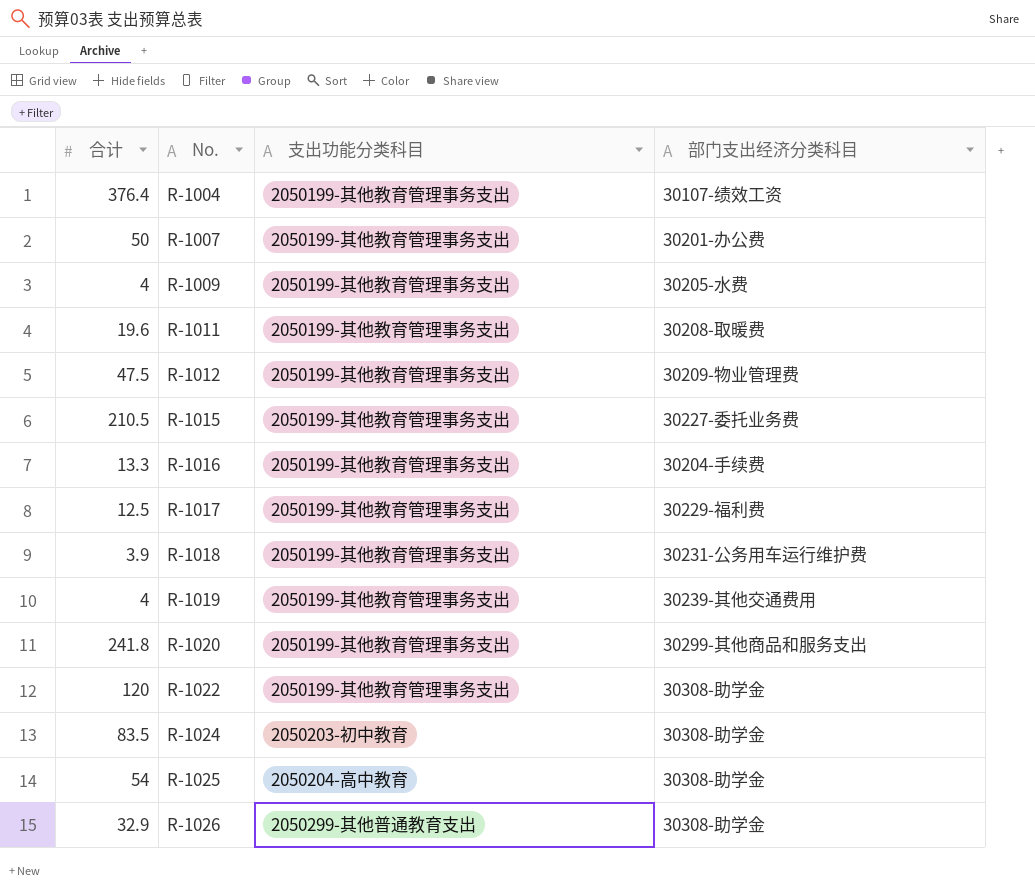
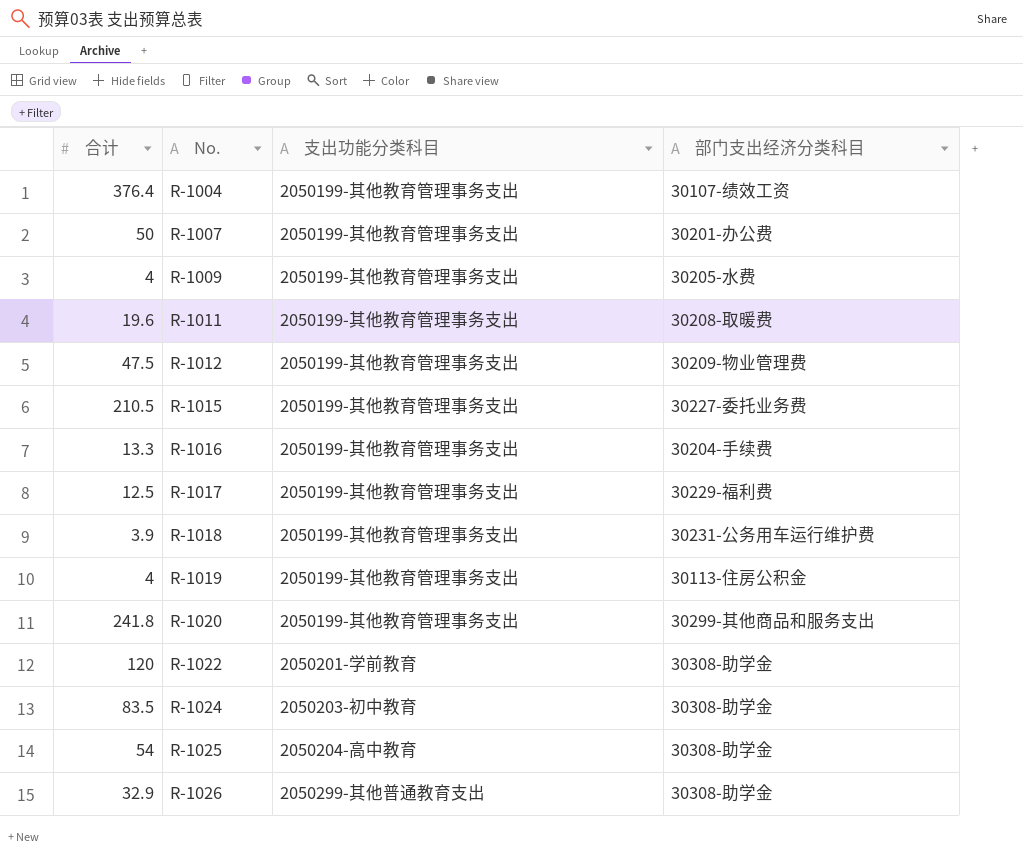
R-1019 | 部门支出经济分类科目: 30239-其他交通费用 -> 30113-住房公积金
R-1022 | 支出功能分类科目: 2050199-其他教育管理事务支出 -> 2050201-学前教育

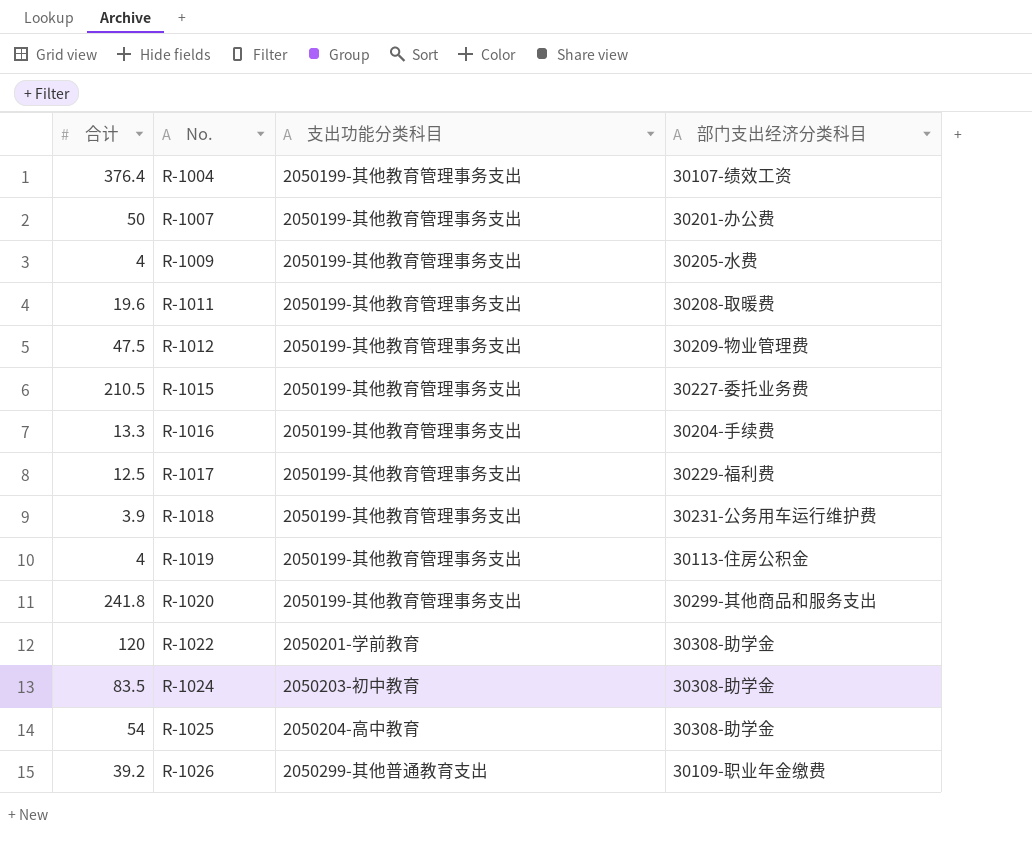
R-1026 | 合计: 32.9 -> 39.2
R-1026 | 部门支出经济分类科目: 30308-助学金 -> 30109-职业年金缴费

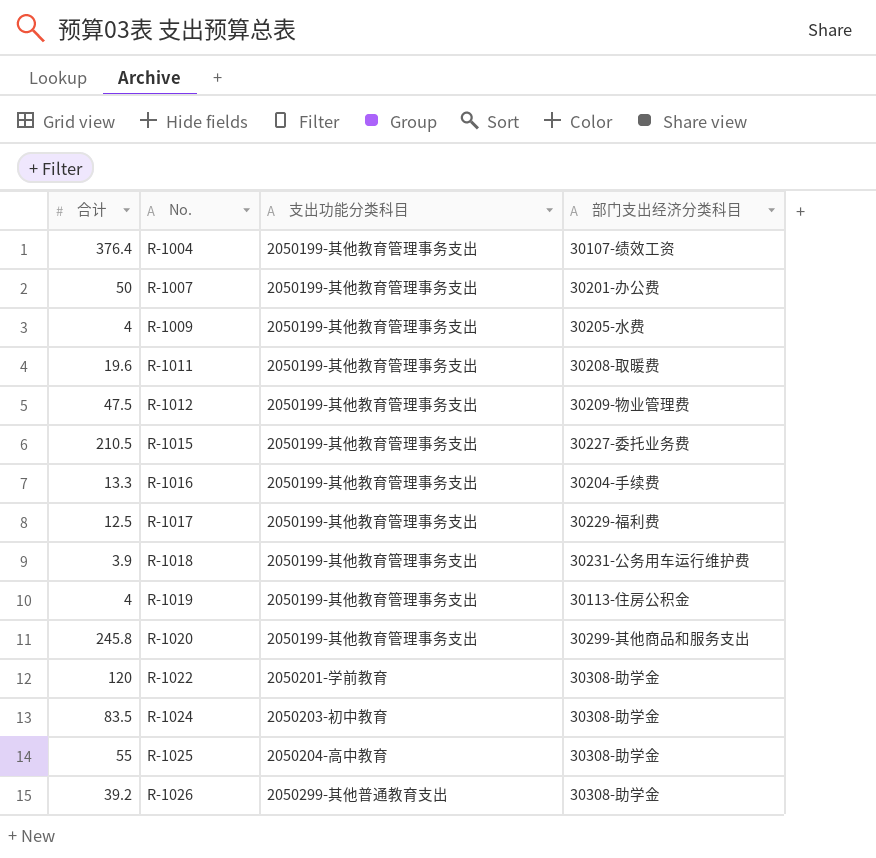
R-1020 | 合计: 241.8 -> 245.8
R-1025 | 合计: 54 -> 55
R-1026 | 部门支出经济分类科目: 30109-职业年金缴费 -> 30308-助学金

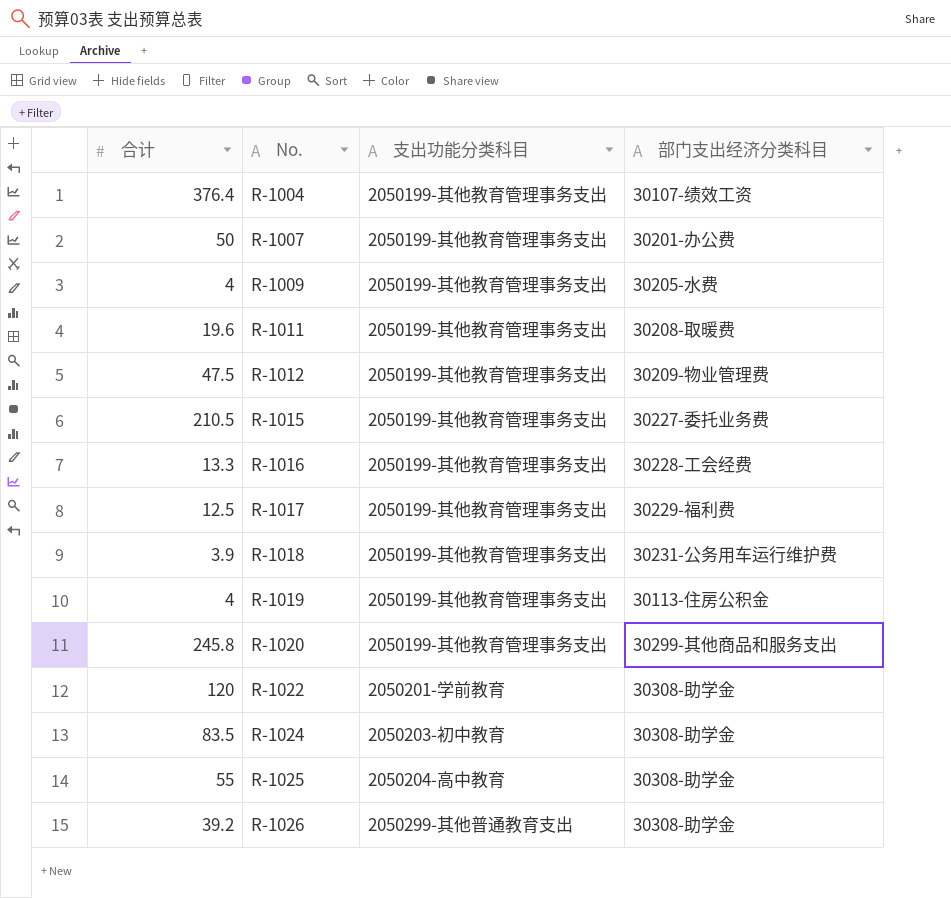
R-1016 | 部门支出经济分类科目: 30204-手续费 -> 30228-工会经费

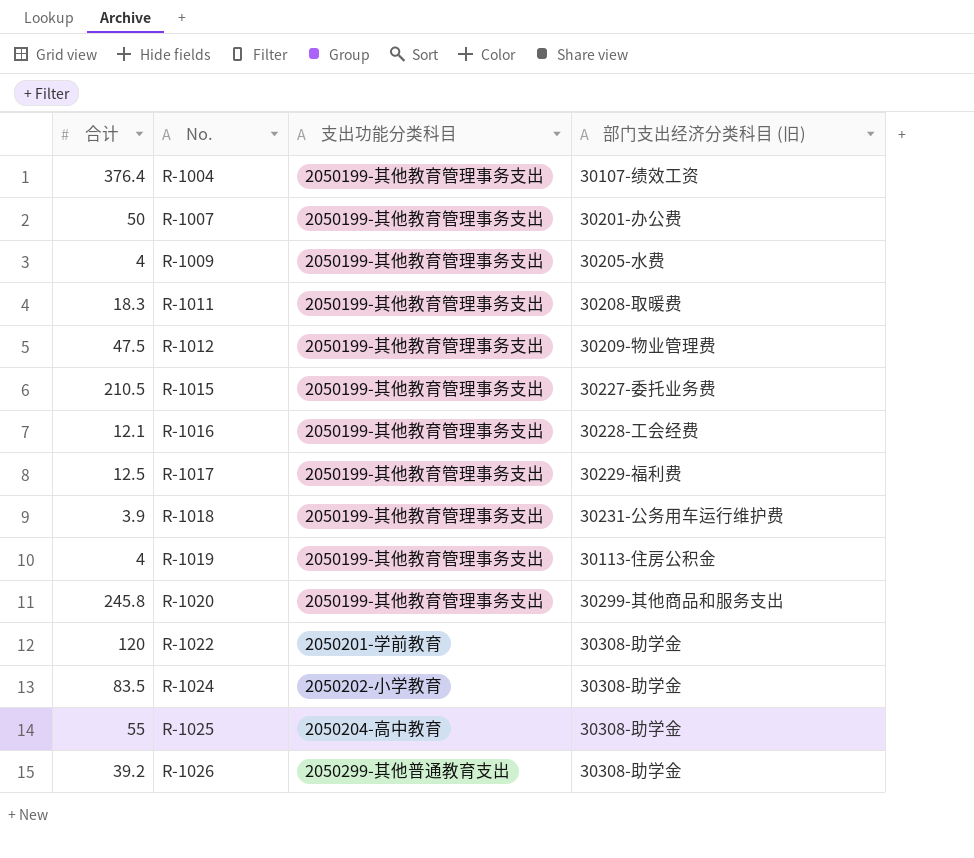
column name: 部门支出经济分类科目 -> 部门支出经济分类科目 (旧)
R-1011 | 合计: 19.6 -> 18.3
R-1016 | 合计: 13.3 -> 12.1
R-1024 | 支出功能分类科目: 2050203-初中教育 -> 2050202-小学教育

